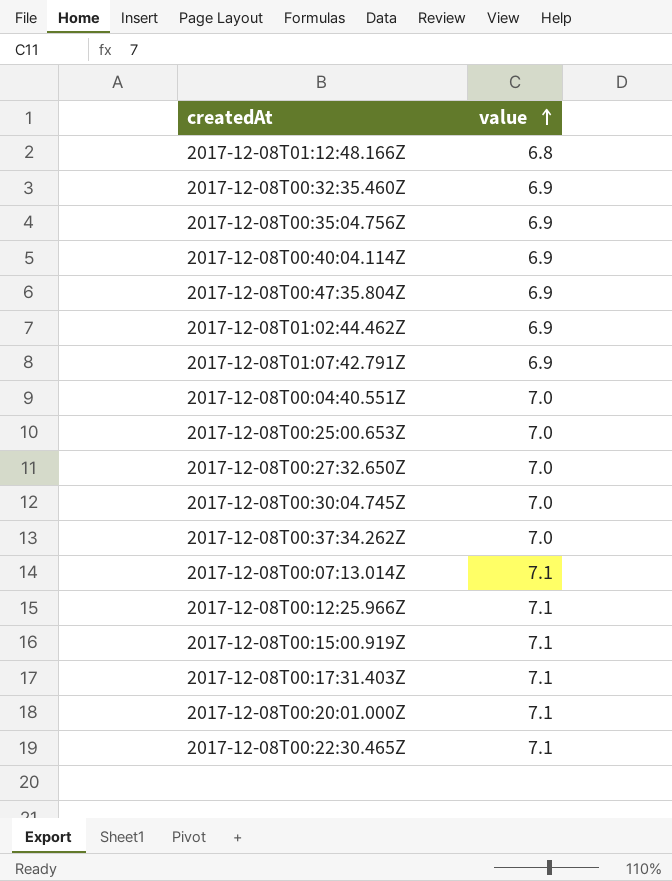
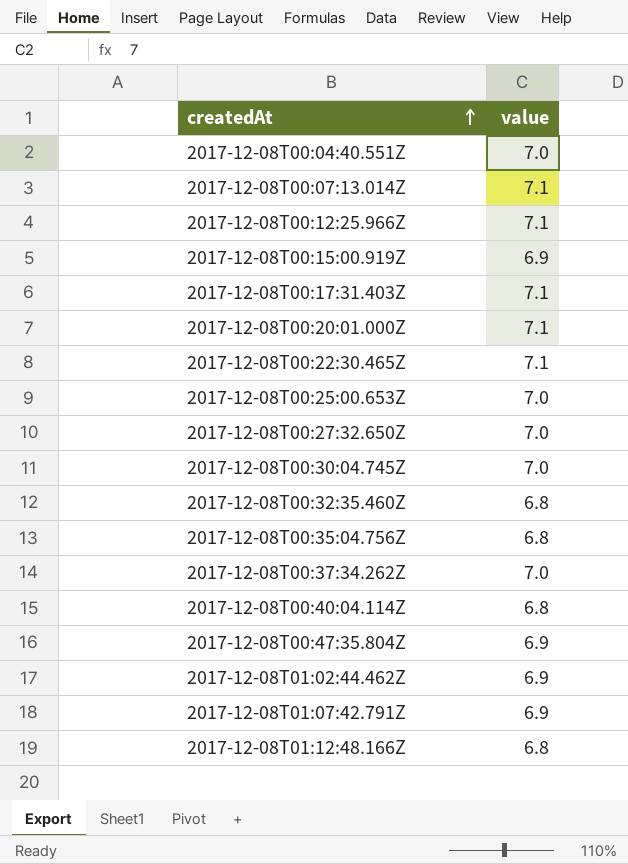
row order: value ascending -> createdAt ascending
2017-12-08T00:15:00.919Z | value: 7.1 -> 6.9
2017-12-08T00:32:35.460Z | value: 6.9 -> 6.8
2017-12-08T00:35:04.756Z | value: 6.9 -> 6.8
2017-12-08T00:40:04.114Z | value: 6.9 -> 6.8

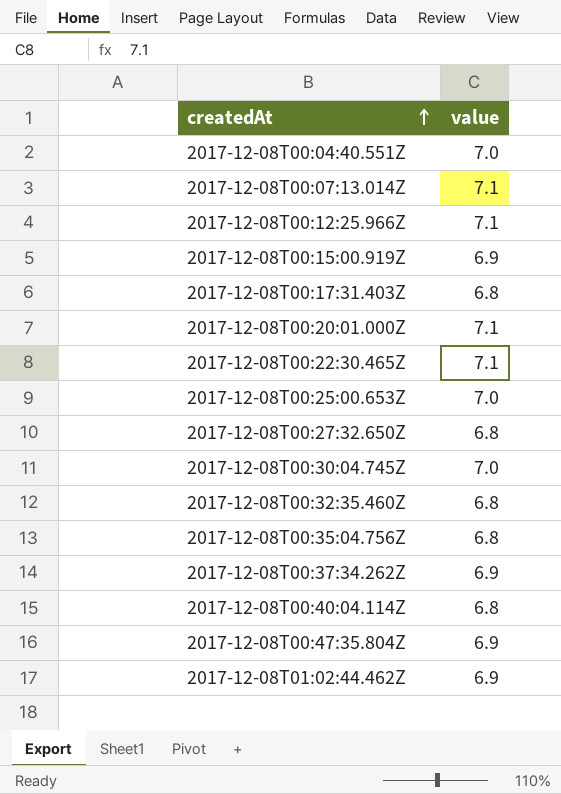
row 2017-12-08T01:07:42.791Z: 6.9 -> none
row 2017-12-08T01:12:48.166Z: 6.8 -> none
2017-12-08T00:17:31.403Z | value: 7.1 -> 6.8
2017-12-08T00:27:32.650Z | value: 7.0 -> 6.8
2017-12-08T00:37:34.262Z | value: 7.0 -> 6.9

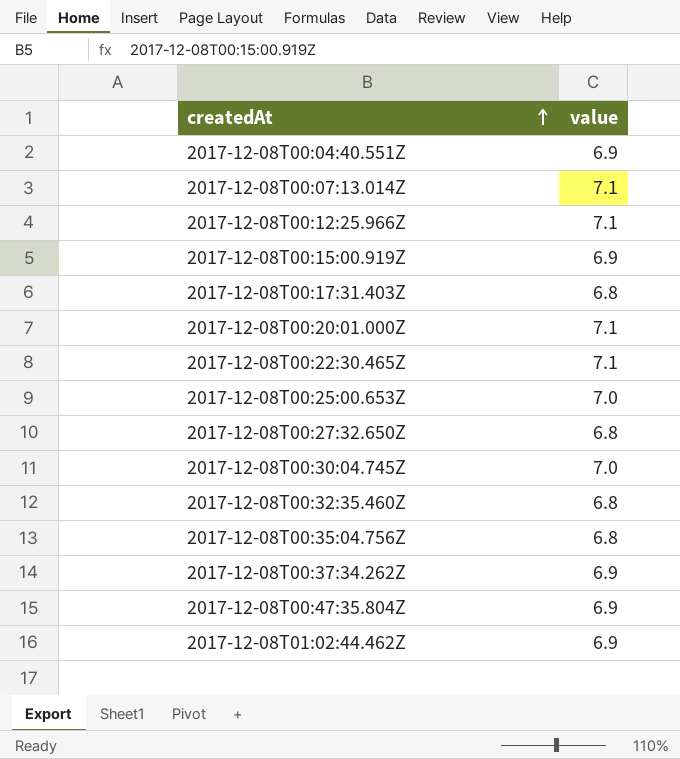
row 2017-12-08T00:40:04.114Z: 6.8 -> none
2017-12-08T00:04:40.551Z | value: 7.0 -> 6.9

